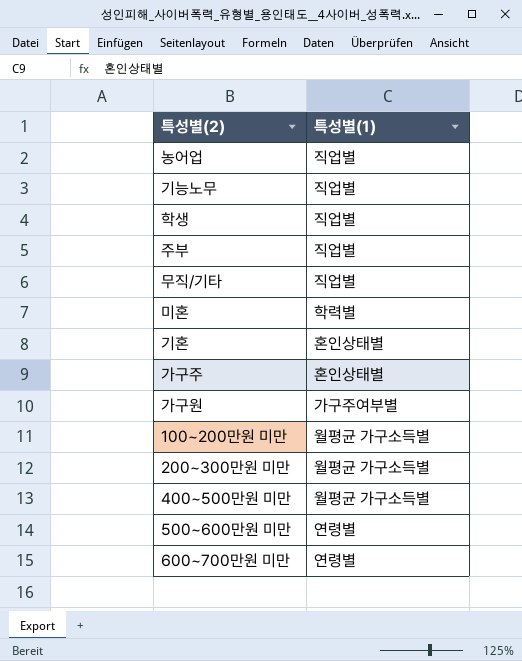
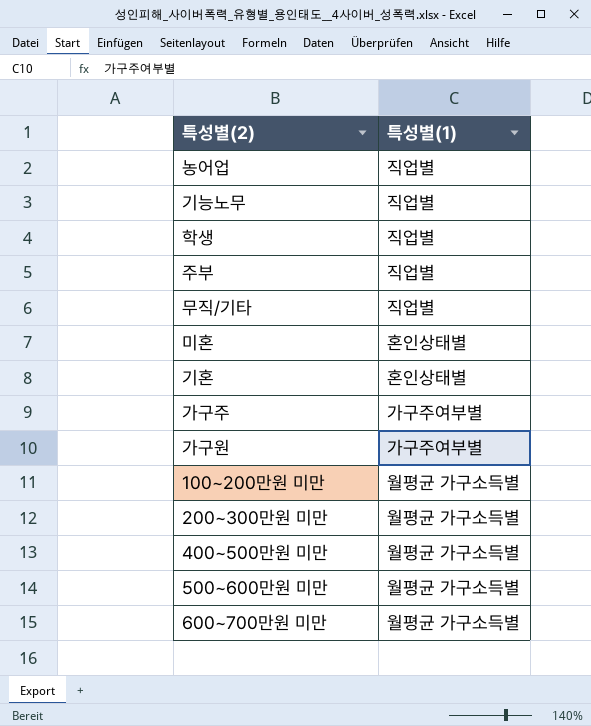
미혼 | 특성별(1): 학력별 -> 혼인상태별
가구주 | 특성별(1): 혼인상태별 -> 가구주여부별
500~600만원 미만 | 특성별(1): 연령별 -> 월평균 가구소득별
600~700만원 미만 | 특성별(1): 연령별 -> 월평균 가구소득별

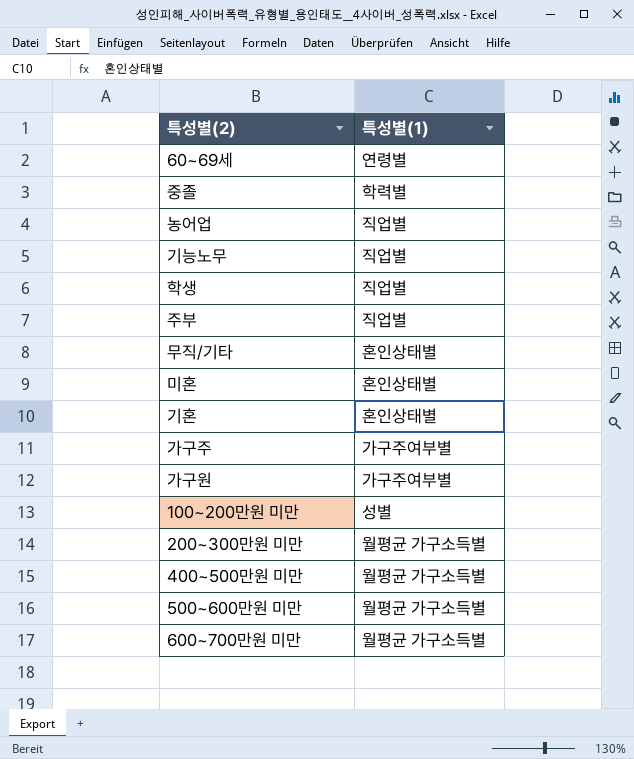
row 60~69세: none -> 연령별
row 중졸: none -> 학력별
무직/기타 | 특성별(1): 직업별 -> 혼인상태별
100~200만원 미만 | 특성별(1): 월평균 가구소득별 -> 성별

